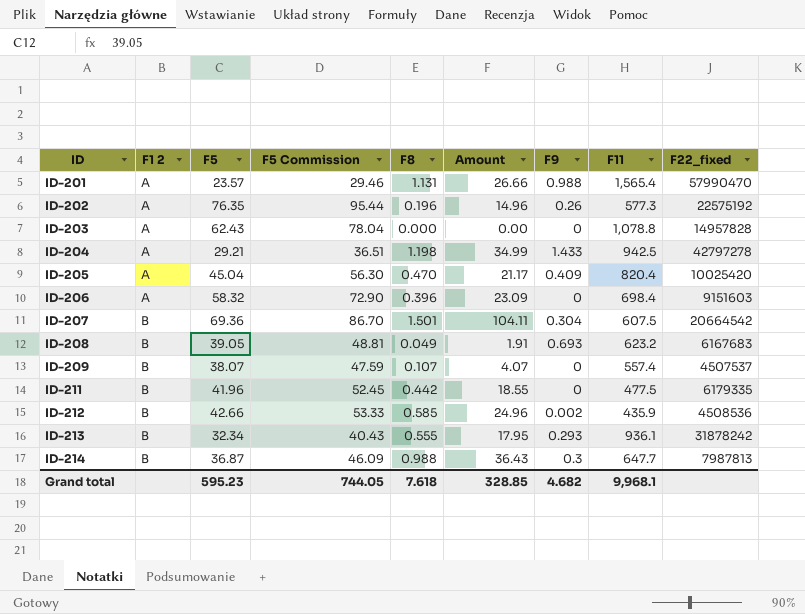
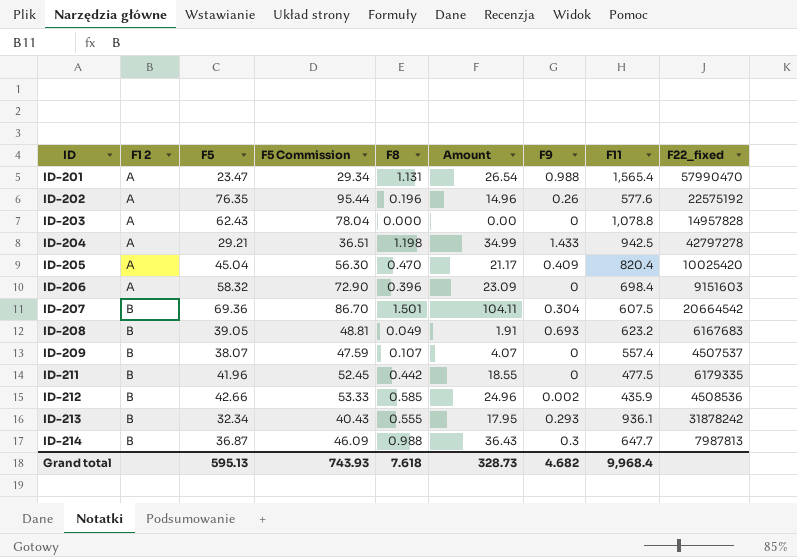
ID-201 | F5: 23.57 -> 23.47
ID-201 | F5 Commission: 29.46 -> 29.34
ID-201 | Amount: 26.66 -> 26.54
ID-202 | F11: 577.3 -> 577.6
Grand total | F5: 595.23 -> 595.13
Grand total | F5 Commission: 744.05 -> 743.93
Grand total | Amount: 328.85 -> 328.73
Grand total | F11: 9,968.1 -> 9,968.4

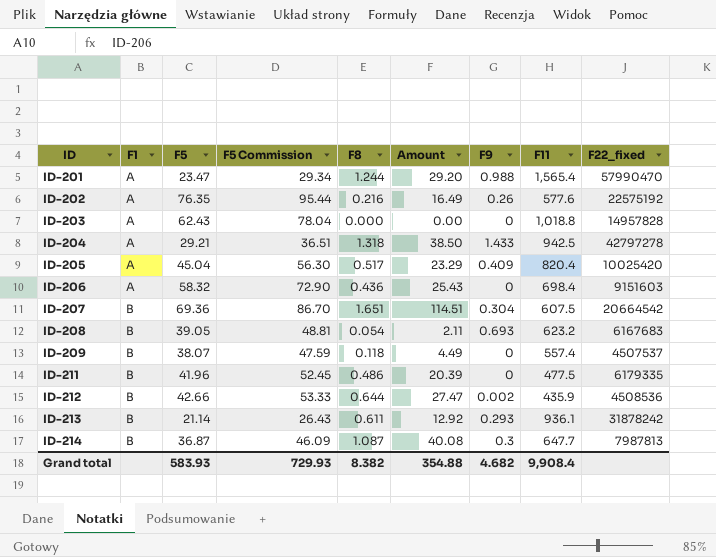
column name: F1 2 -> F1
ID-201 | F8: 1.131 -> 1.244
ID-201 | Amount: 26.54 -> 29.20
ID-202 | F8: 0.196 -> 0.216
ID-202 | Amount: 14.96 -> 16.49
ID-203 | F11: 1,078.8 -> 1,018.8
ID-204 | F8: 1.198 -> 1.318
ID-204 | Amount: 34.99 -> 38.50
ID-205 | F8: 0.470 -> 0.517
ID-205 | Amount: 21.17 -> 23.29
ID-206 | F8: 0.396 -> 0.436
ID-206 | Amount: 23.09 -> 25.43
ID-207 | F8: 1.501 -> 1.651
ID-207 | Amount: 104.11 -> 114.51
ID-208 | F8: 0.049 -> 0.054
ID-208 | Amount: 1.91 -> 2.11
ID-209 | F8: 0.107 -> 0.118
ID-209 | Amount: 4.07 -> 4.49
ID-211 | F8: 0.442 -> 0.486
ID-211 | Amount: 18.55 -> 20.39
ID-212 | F8: 0.585 -> 0.644
ID-212 | Amount: 24.96 -> 27.47
ID-213 | F5: 32.34 -> 21.14
ID-213 | F5 Commission: 40.43 -> 26.43
ID-213 | F8: 0.555 -> 0.611
ID-213 | Amount: 17.95 -> 12.92
ID-214 | F8: 0.988 -> 1.087
ID-214 | Amount: 36.43 -> 40.08
Grand total | F5: 595.13 -> 583.93
Grand total | F5 Commission: 743.93 -> 729.93
Grand total | F8: 7.618 -> 8.382
Grand total | Amount: 328.73 -> 354.88
Grand total | F11: 9,968.4 -> 9,908.4

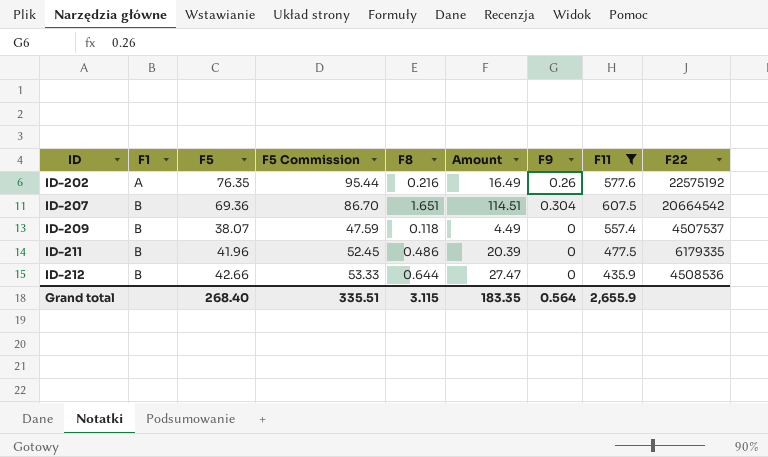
filter: none -> F11 <= 607.5
column name: F22_fixed -> F22
ID-212 | F9: 0.002 -> 0
Grand total | F5: 583.93 -> 268.40
Grand total | F5 Commission: 729.93 -> 335.51
Grand total | F8: 8.382 -> 3.115
Grand total | Amount: 354.88 -> 183.35
Grand total | F9: 4.682 -> 0.564
Grand total | F11: 9,908.4 -> 2,655.9

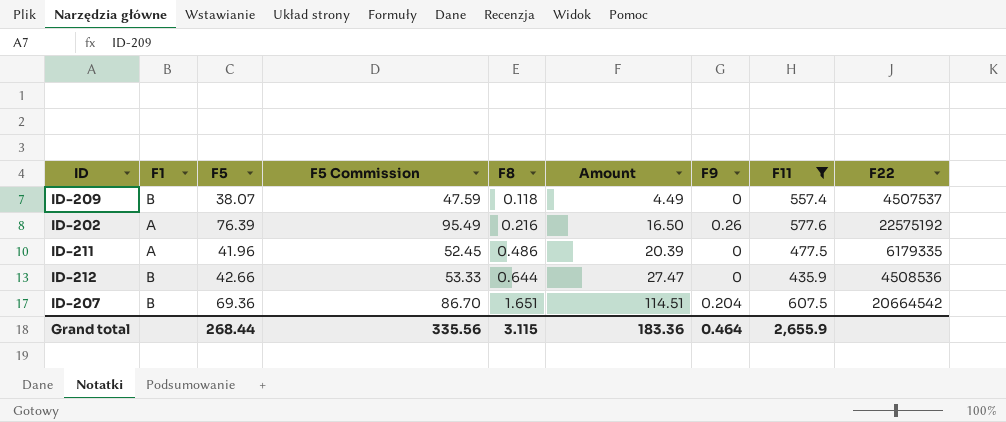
row order: ID ascending -> F8 ascending
ID-202 | F5: 76.35 -> 76.39
ID-202 | F5 Commission: 95.44 -> 95.49
ID-202 | Amount: 16.49 -> 16.50
ID-211 | F1: B -> A
ID-207 | F9: 0.304 -> 0.204
Grand total | F5: 268.40 -> 268.44
Grand total | F5 Commission: 335.51 -> 335.56
Grand total | Amount: 183.35 -> 183.36
Grand total | F9: 0.564 -> 0.464

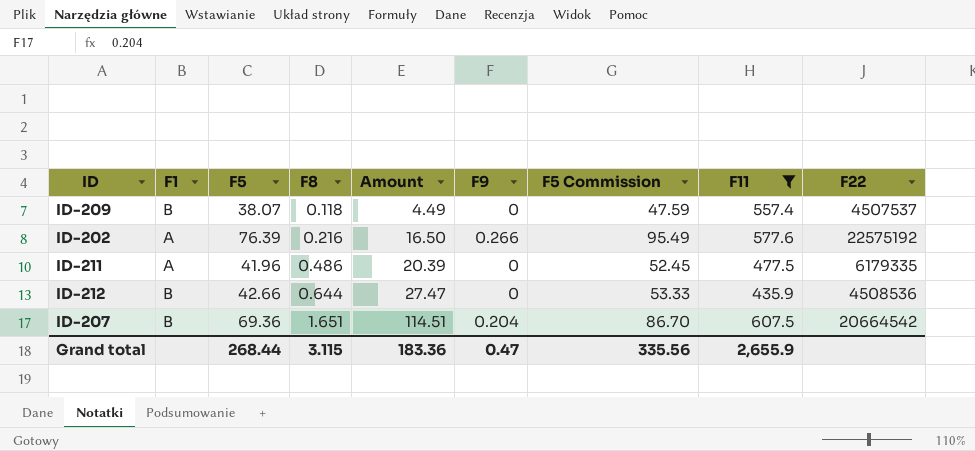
column F5 Commission | position: 4 -> 7
ID-202 | F9: 0.26 -> 0.266
Grand total | F9: 0.464 -> 0.47

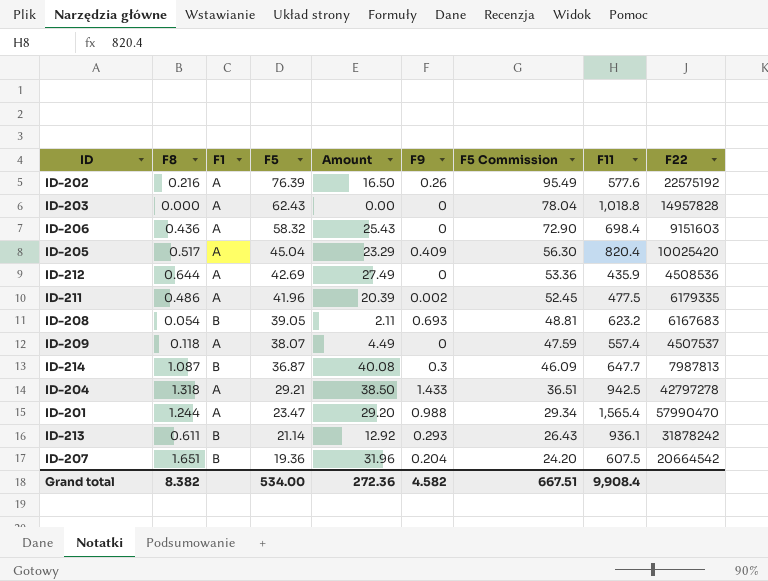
filter: F11 <= 607.5 -> none
row order: F8 ascending -> F5 descending
column F8 | position: 4 -> 2
ID-202 | F9: 0.266 -> 0.26
ID-212 | F1: B -> A
ID-212 | F5: 42.66 -> 42.69
ID-212 | Amount: 27.47 -> 27.49
ID-212 | F5 Commission: 53.33 -> 53.36
ID-211 | F9: 0 -> 0.002
ID-209 | F1: B -> A
ID-207 | F5: 69.36 -> 19.36
ID-207 | Amount: 114.51 -> 31.96
ID-207 | F5 Commission: 86.70 -> 24.20
Grand total | F8: 3.115 -> 8.382
Grand total | F5: 268.44 -> 534.00
Grand total | Amount: 183.36 -> 272.36
Grand total | F9: 0.47 -> 4.582
Grand total | F5 Commission: 335.56 -> 667.51
Grand total | F11: 2,655.9 -> 9,908.4

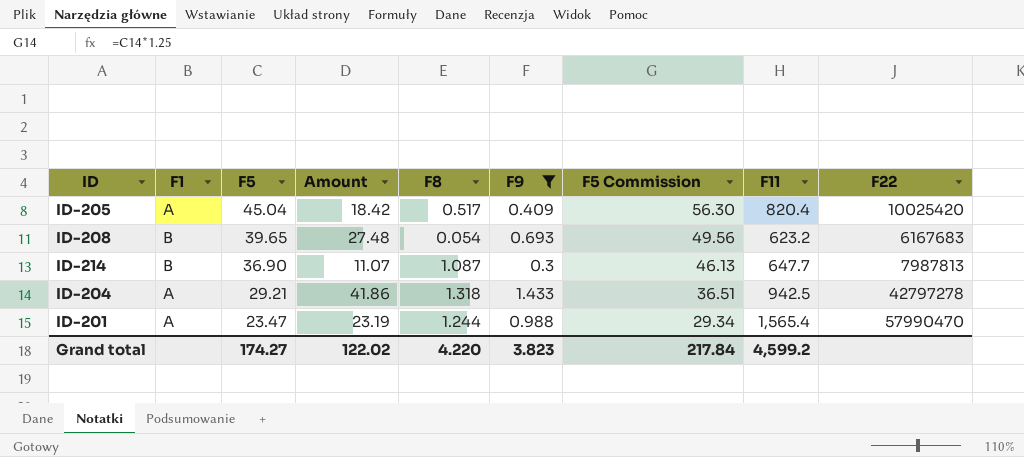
filter: none -> F9 >= 0.3
column Amount | formula: [F8] * [F5] -> [F5] * [F9]
column F8 | position: 2 -> 5
ID-208 | F5: 39.05 -> 39.65
ID-208 | F5 Commission: 48.81 -> 49.56
ID-214 | F5: 36.87 -> 36.90
ID-214 | F5 Commission: 46.09 -> 46.13
Grand total | F5: 534.00 -> 174.27
Grand total | Amount: 272.36 -> 122.02
Grand total | F8: 8.382 -> 4.220
Grand total | F9: 4.582 -> 3.823
Grand total | F5 Commission: 667.51 -> 217.84
Grand total | F11: 9,908.4 -> 4,599.2

